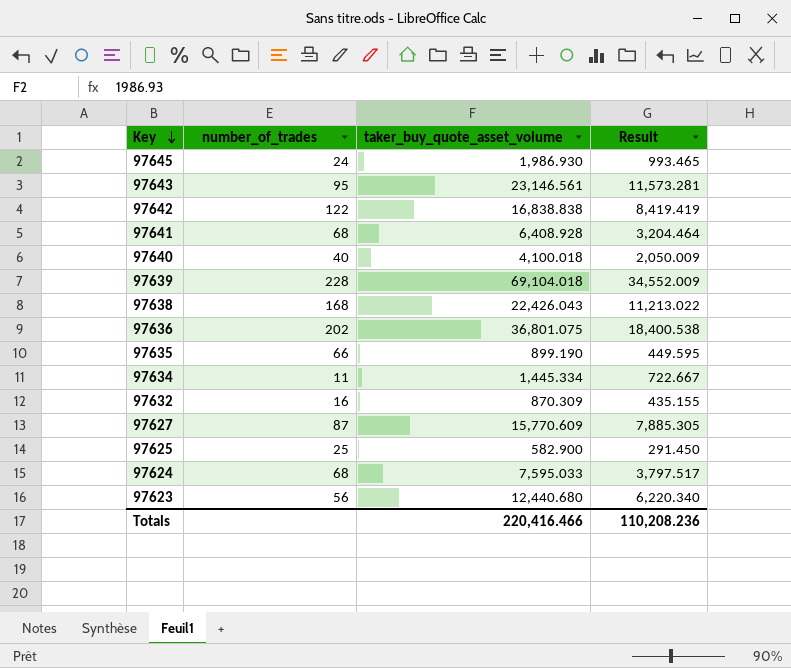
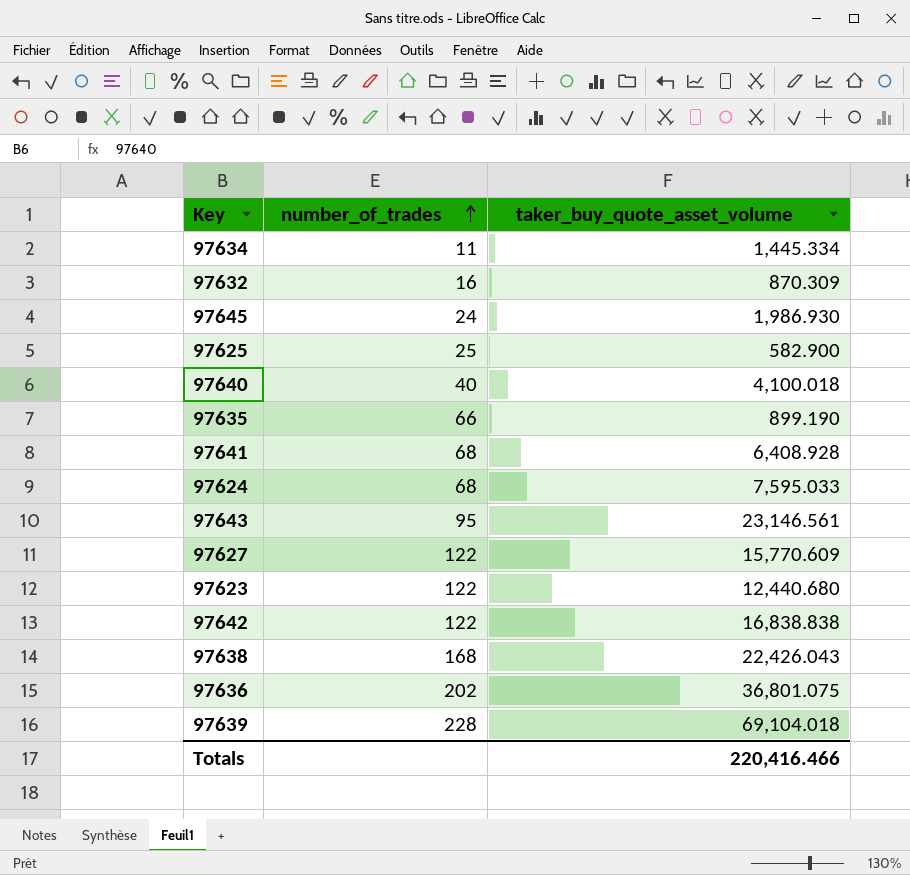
row order: Key descending -> number_of_trades ascending
column Result | formula: [taker_buy_quote_asset_volume] * 0.5 -> none
97627 | number_of_trades: 87 -> 122
97623 | number_of_trades: 56 -> 122

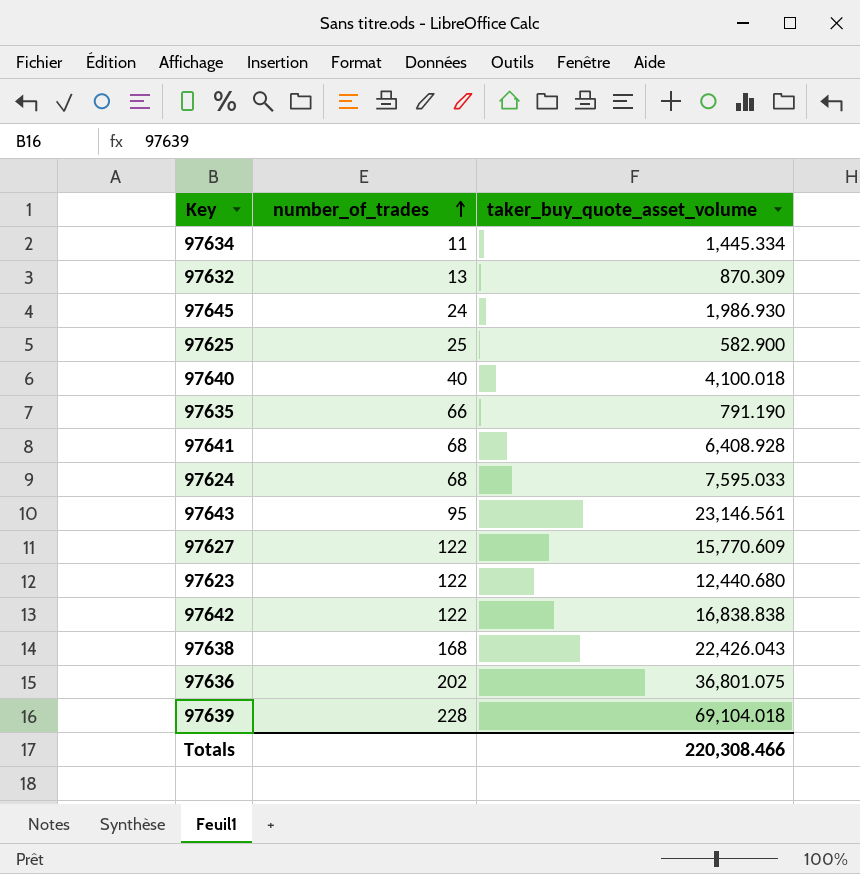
97632 | number_of_trades: 16 -> 13
97635 | taker_buy_quote_asset_volume: 899.190 -> 791.190
Totals | taker_buy_quote_asset_volume: 220,416.466 -> 220,308.466

